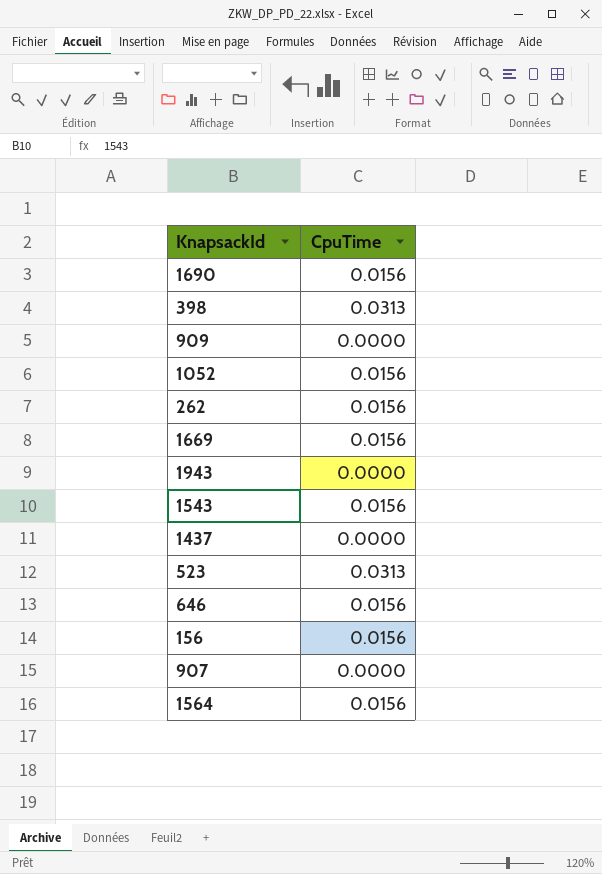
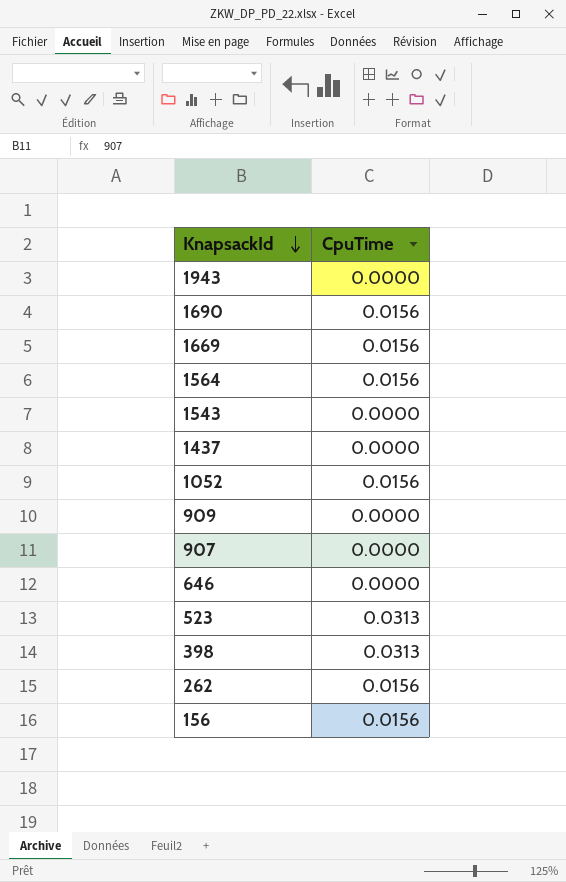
row order: none -> KnapsackId descending
1543 | CpuTime: 0.0156 -> 0.0000
646 | CpuTime: 0.0156 -> 0.0000

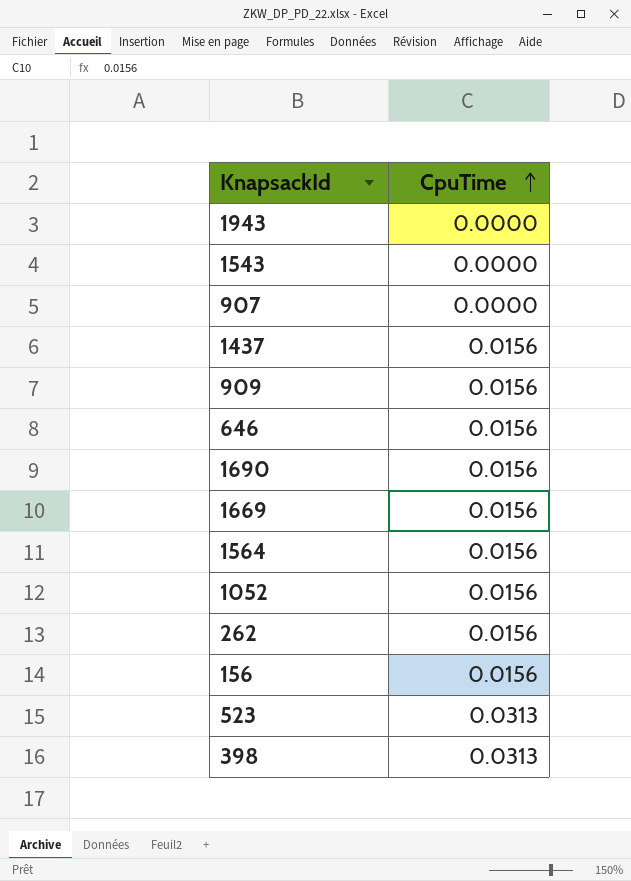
row order: KnapsackId descending -> CpuTime ascending
1437 | CpuTime: 0.0000 -> 0.0156
909 | CpuTime: 0.0000 -> 0.0156
646 | CpuTime: 0.0000 -> 0.0156

